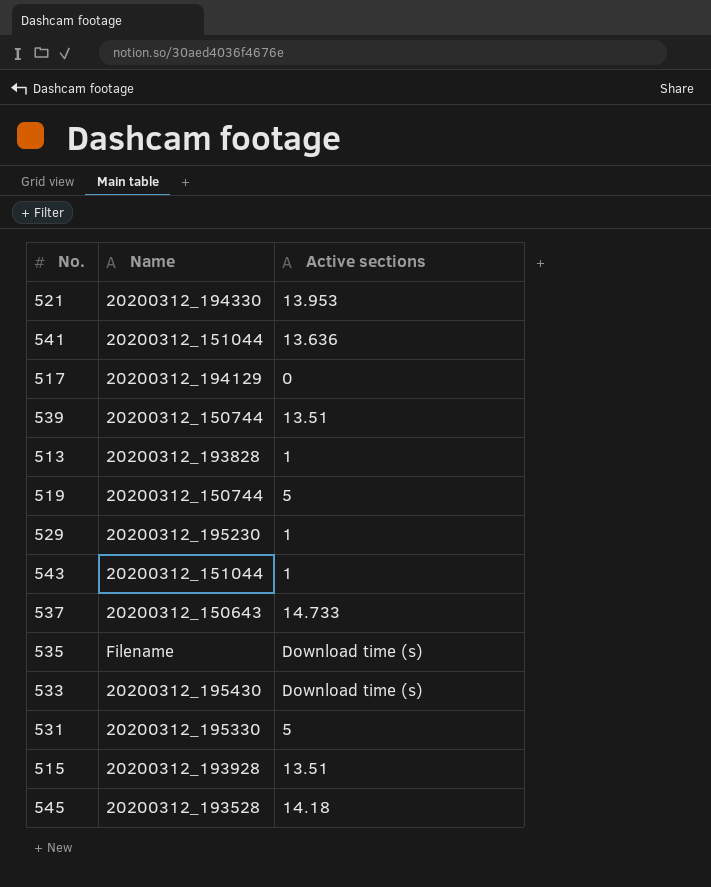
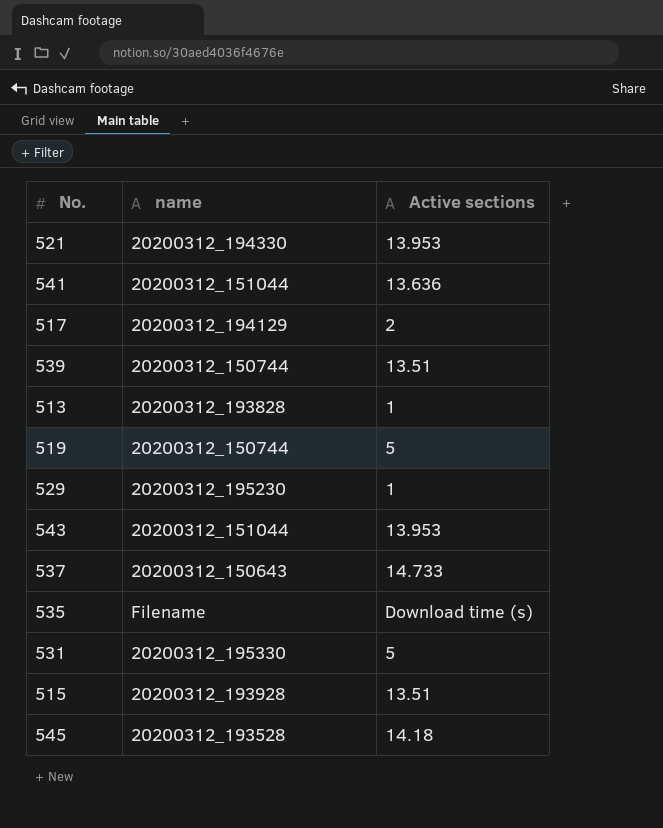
column name: Name -> name
row 533: 20200312_195430 | Download time (s) -> none
517 | Active sections: 0 -> 2
543 | Active sections: 1 -> 13.953

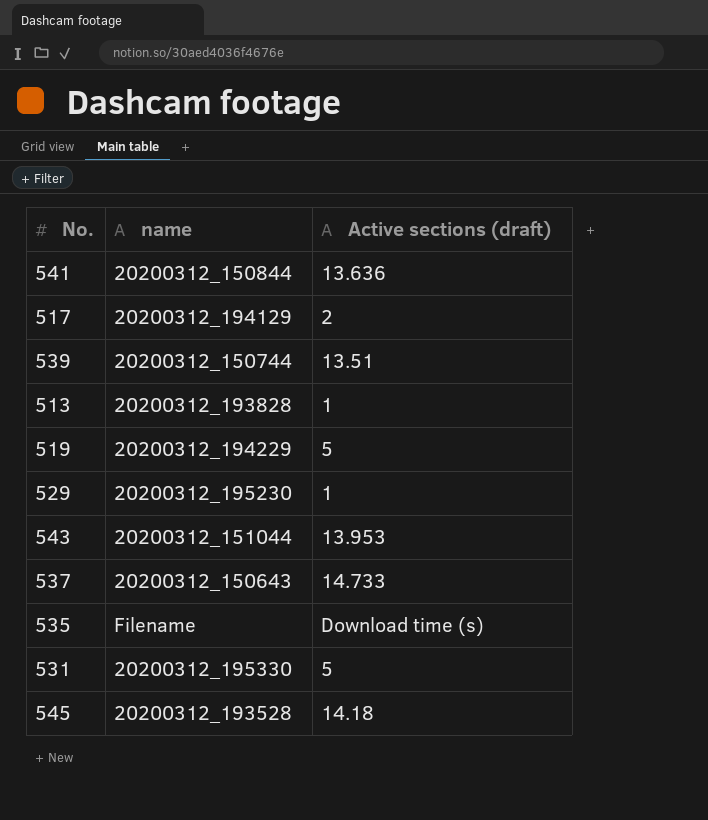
column name: Active sections -> Active sections (draft)
row 521: 20200312_194330 | 13.953 -> none
row 515: 20200312_193928 | 13.51 -> none
541 | name: 20200312_151044 -> 20200312_150844
519 | name: 20200312_150744 -> 20200312_194229

